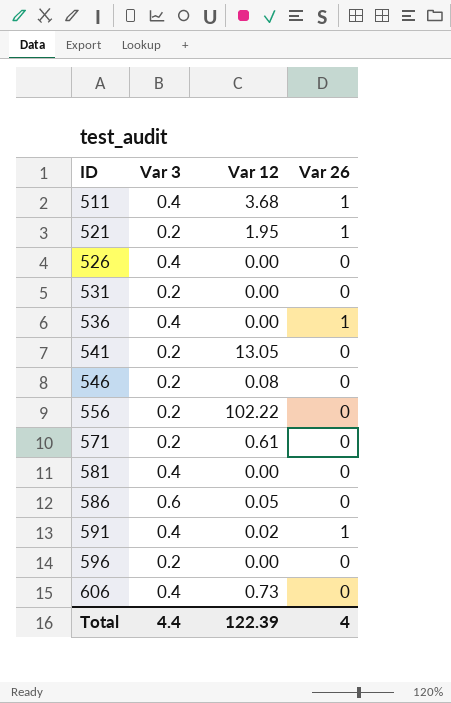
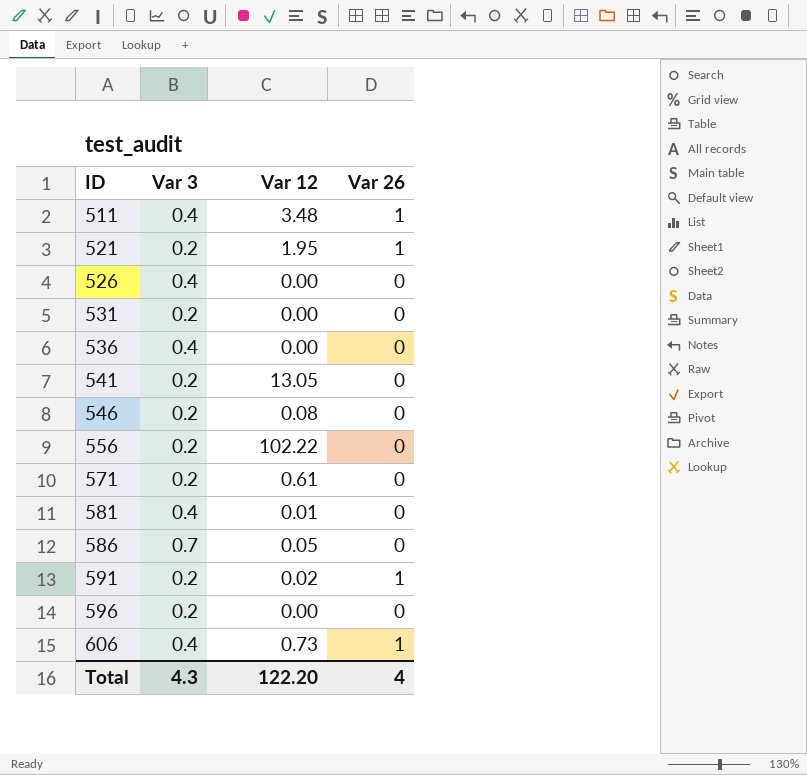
511 | Var 12: 3.68 -> 3.48
536 | Var 26: 1 -> 0
581 | Var 12: 0.00 -> 0.01
586 | Var 3: 0.6 -> 0.7
591 | Var 3: 0.4 -> 0.2
606 | Var 26: 0 -> 1
Total | Var 3: 4.4 -> 4.3
Total | Var 12: 122.39 -> 122.20

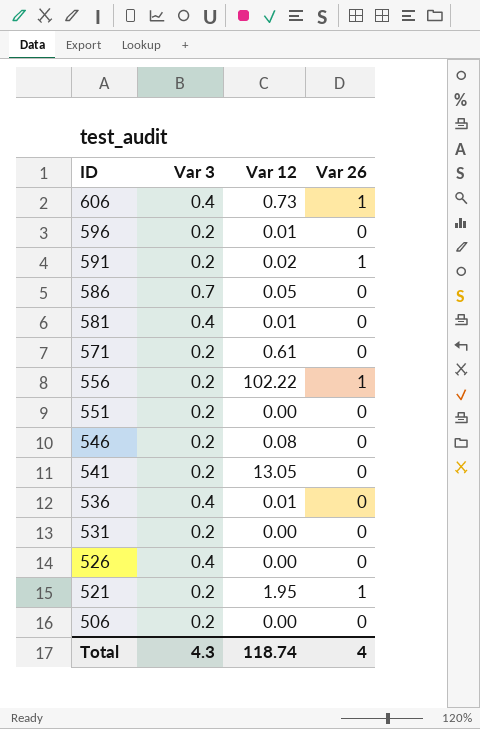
row order: ID ascending -> ID descending
row 511: 0.4 | 3.48 | 1 -> none
596 | Var 12: 0.00 -> 0.01
556 | Var 26: 0 -> 1
row 551: none -> 0.2 | 0.00 | 0
536 | Var 12: 0.00 -> 0.01
row 506: none -> 0.2 | 0.00 | 0
Total | Var 12: 122.20 -> 118.74

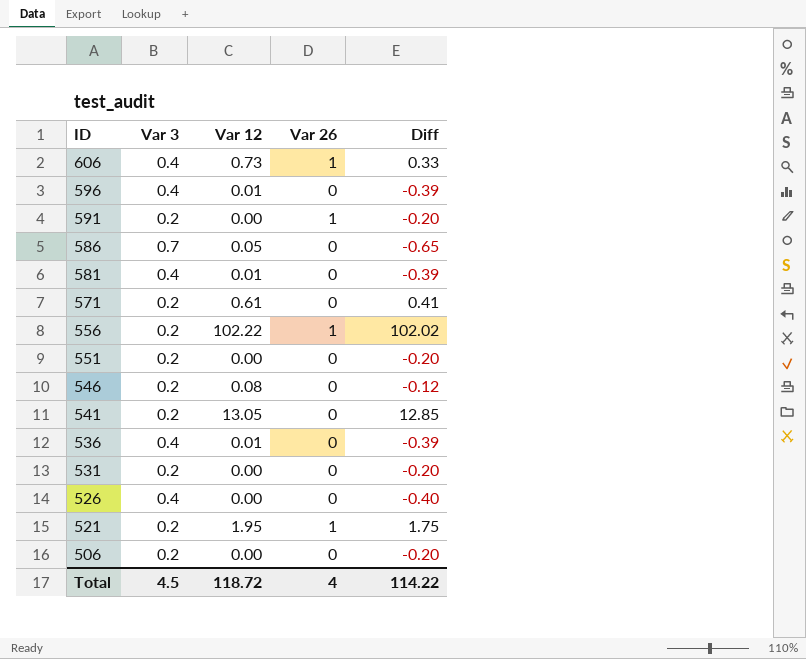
column Diff | formula: none -> [Var 12] - [Var 3]
596 | Var 3: 0.2 -> 0.4
591 | Var 12: 0.02 -> 0.00
Total | Var 3: 4.3 -> 4.5
Total | Var 12: 118.74 -> 118.72

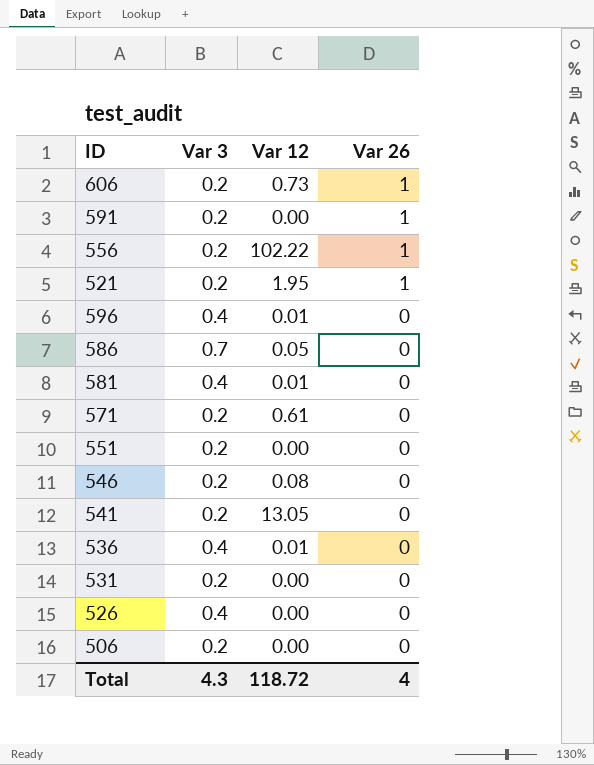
row order: ID descending -> Var 26 descending
column Diff | formula: [Var 12] - [Var 3] -> none
606 | Var 3: 0.4 -> 0.2
Total | Var 3: 4.5 -> 4.3

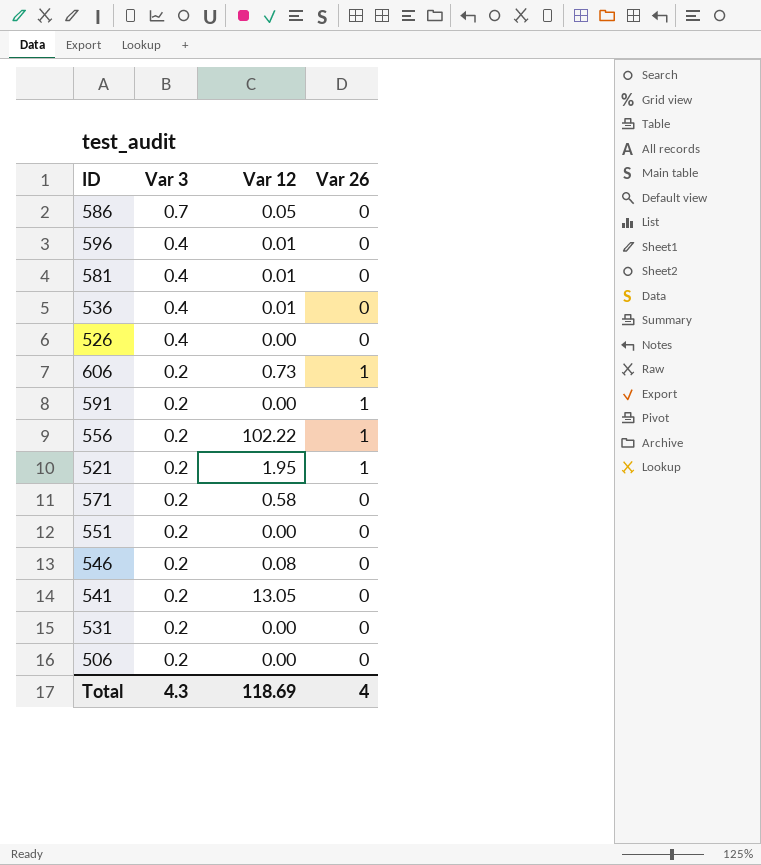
row order: Var 26 descending -> Var 3 descending
571 | Var 12: 0.61 -> 0.58
Total | Var 12: 118.72 -> 118.69

